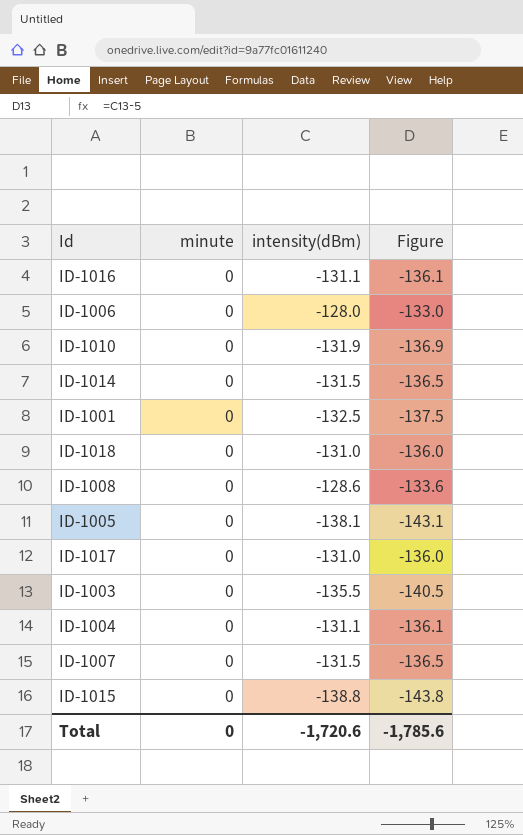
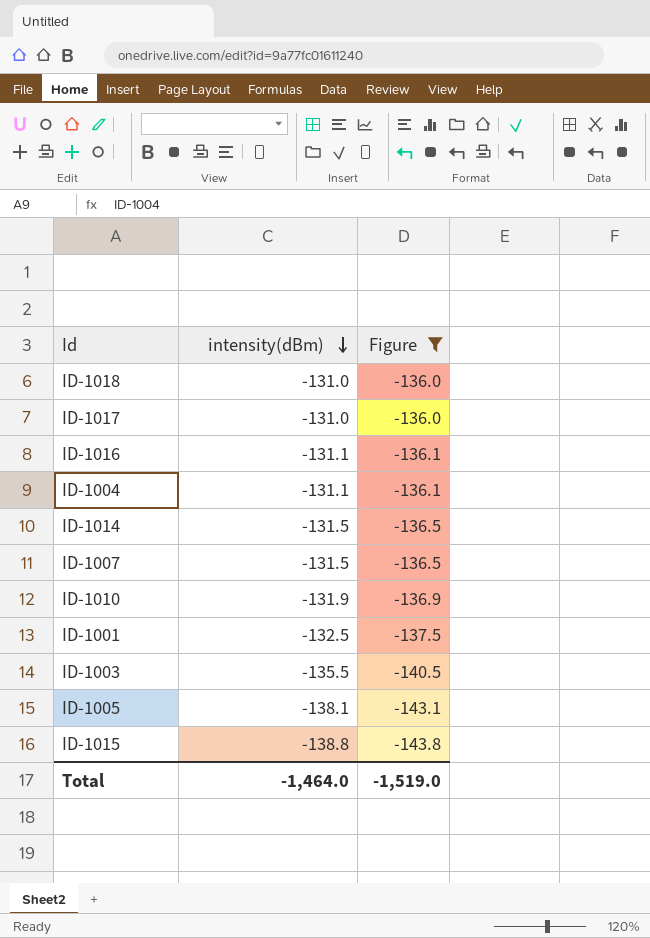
filter: none -> Figure <= -136.0
row order: none -> intensity(dBm) descending
column minute | position: 2 -> none
Total | intensity(dBm): -1,720.6 -> -1,464.0
Total | Figure: -1,785.6 -> -1,519.0

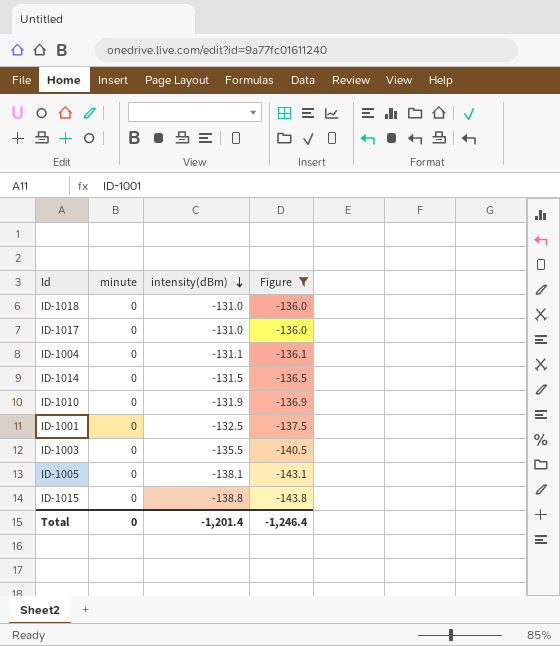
column minute | position: none -> 2
row ID-1016: -131.1 | -136.1 -> none
row ID-1007: -131.5 | -136.5 -> none
Total | intensity(dBm): -1,464.0 -> -1,201.4
Total | Figure: -1,519.0 -> -1,246.4

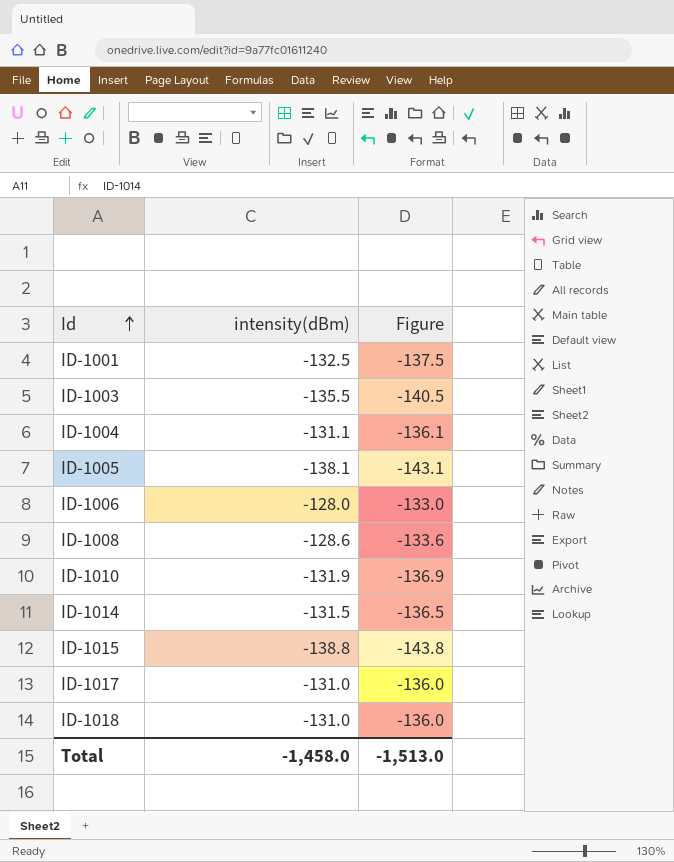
filter: Figure <= -136.0 -> none
row order: intensity(dBm) descending -> Id ascending
column minute | position: 2 -> none
Total | intensity(dBm): -1,201.4 -> -1,458.0
Total | Figure: -1,246.4 -> -1,513.0

